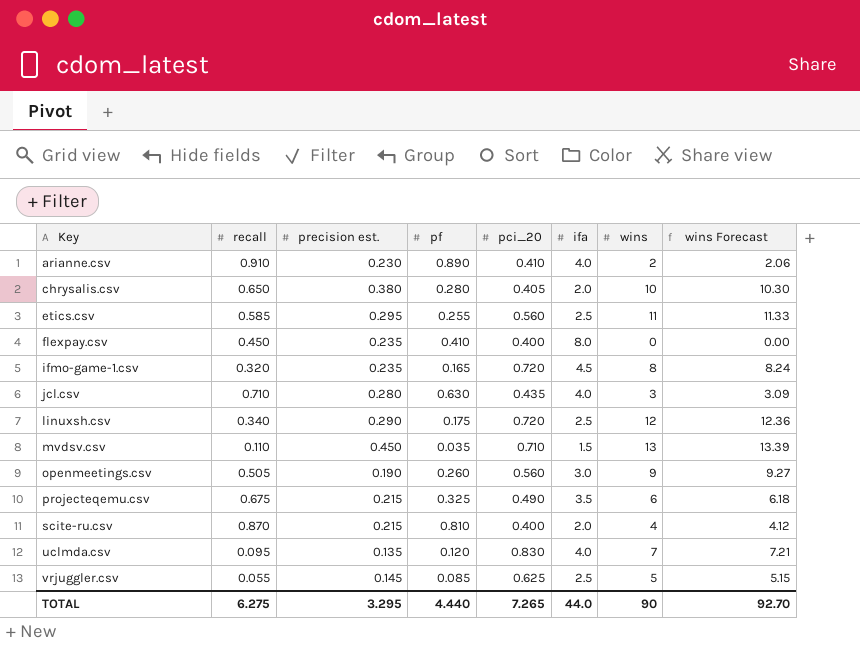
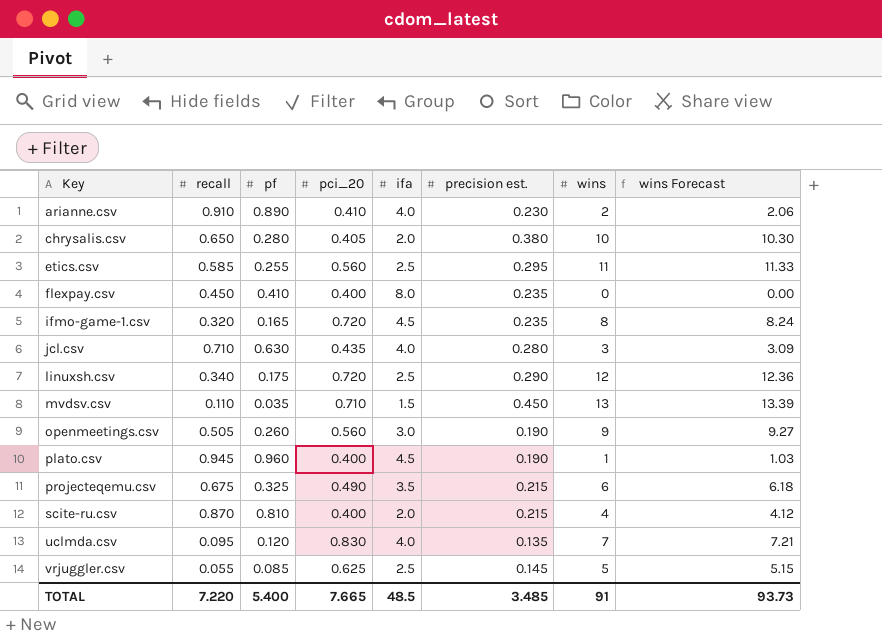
column precision est. | position: 3 -> 6
row plato.csv: none -> 0.945 | 0.960 | 0.400 | 4.5 | 0.190 | 1 | 1.03
TOTAL | recall: 6.275 -> 7.220
TOTAL | pf: 4.440 -> 5.400
TOTAL | pci_20: 7.265 -> 7.665
TOTAL | ifa: 44.0 -> 48.5
TOTAL | precision est.: 3.295 -> 3.485
TOTAL | wins: 90 -> 91
TOTAL | wins Forecast: 92.70 -> 93.73

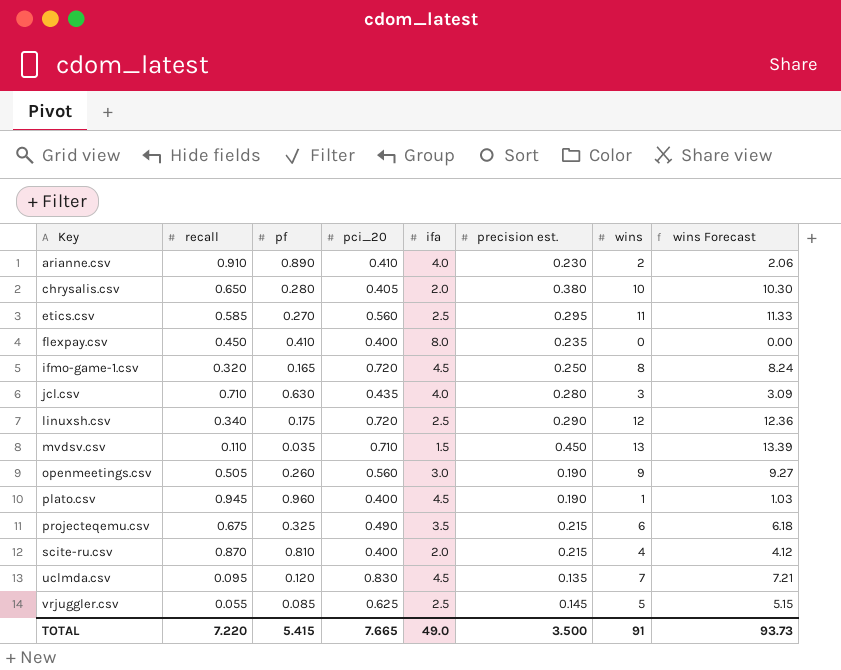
etics.csv | pf: 0.255 -> 0.270
ifmo-game-1.csv | precision est.: 0.235 -> 0.250
uclmda.csv | ifa: 4.0 -> 4.5
TOTAL | pf: 5.400 -> 5.415
TOTAL | ifa: 48.5 -> 49.0
TOTAL | precision est.: 3.485 -> 3.500

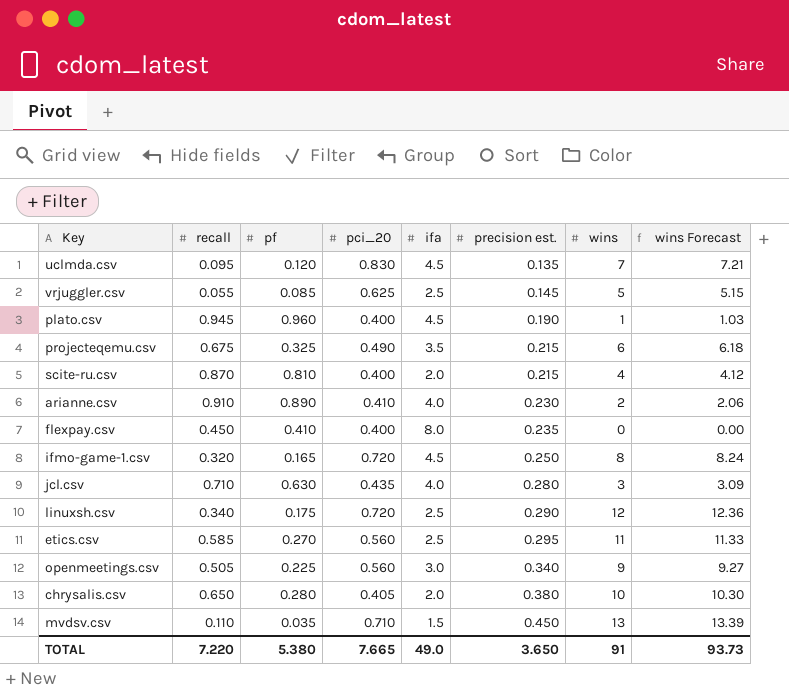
row order: Key ascending -> precision est. ascending
openmeetings.csv | pf: 0.260 -> 0.225
openmeetings.csv | precision est.: 0.190 -> 0.340
TOTAL | pf: 5.415 -> 5.380
TOTAL | precision est.: 3.500 -> 3.650

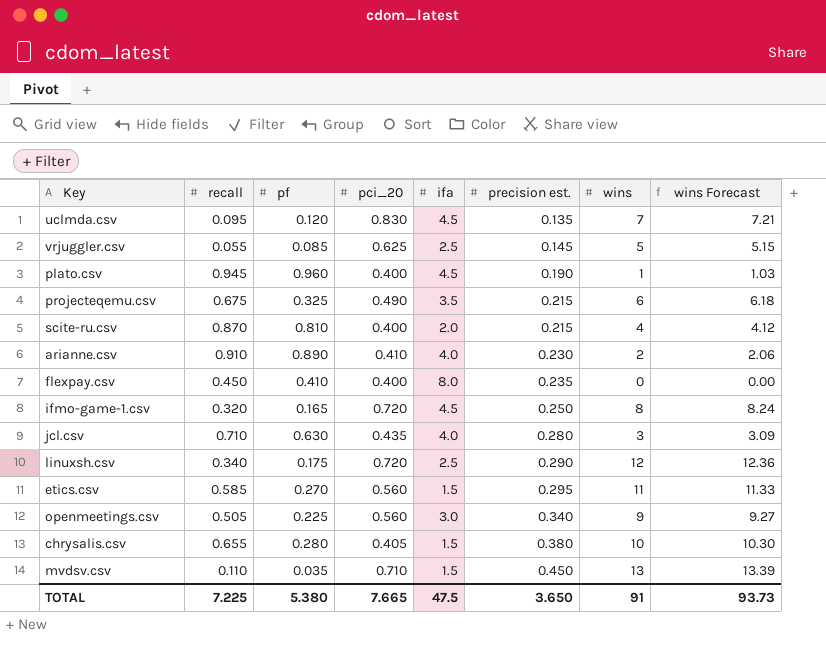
etics.csv | ifa: 2.5 -> 1.5
chrysalis.csv | recall: 0.650 -> 0.655
chrysalis.csv | ifa: 2.0 -> 1.5
TOTAL | recall: 7.220 -> 7.225
TOTAL | ifa: 49.0 -> 47.5

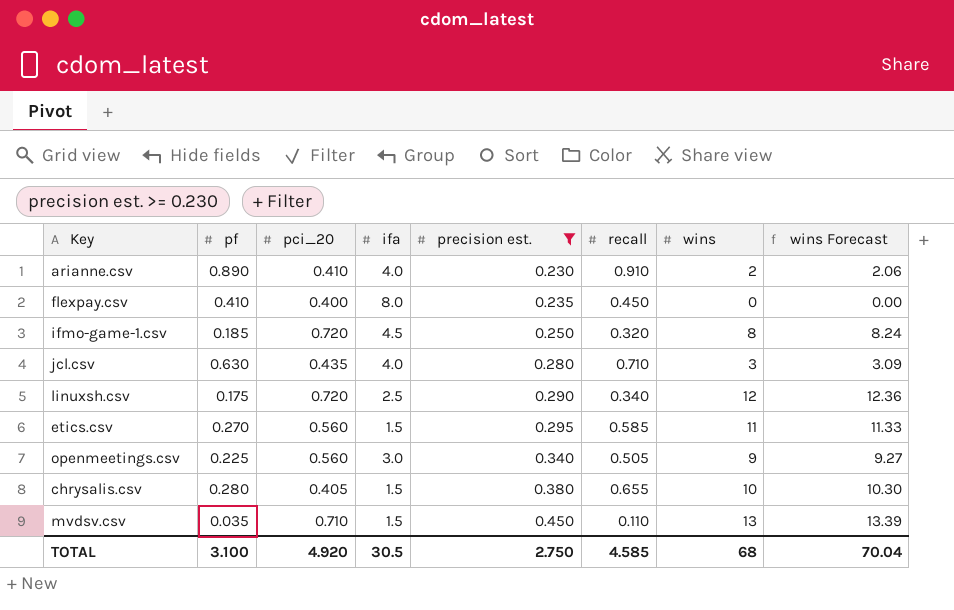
filter: none -> precision est. >= 0.230
column recall | position: 2 -> 6
ifmo-game-1.csv | pf: 0.165 -> 0.185
TOTAL | pf: 5.380 -> 3.100
TOTAL | pci_20: 7.665 -> 4.920
TOTAL | ifa: 47.5 -> 30.5
TOTAL | precision est.: 3.650 -> 2.750
TOTAL | recall: 7.225 -> 4.585
TOTAL | wins: 91 -> 68
TOTAL | wins Forecast: 93.73 -> 70.04

